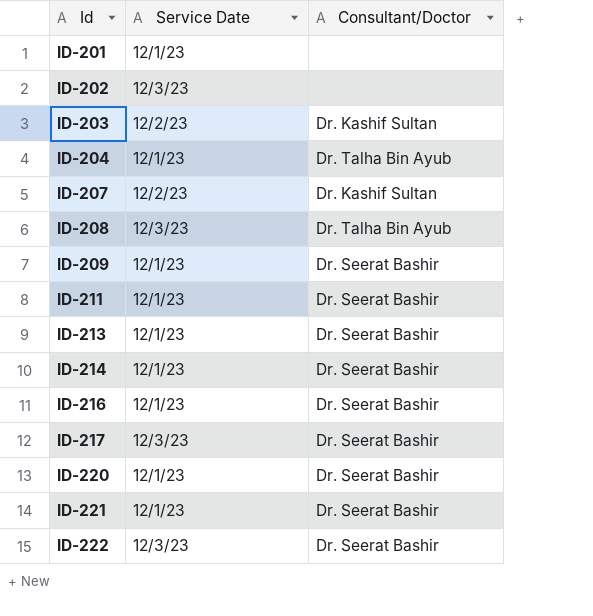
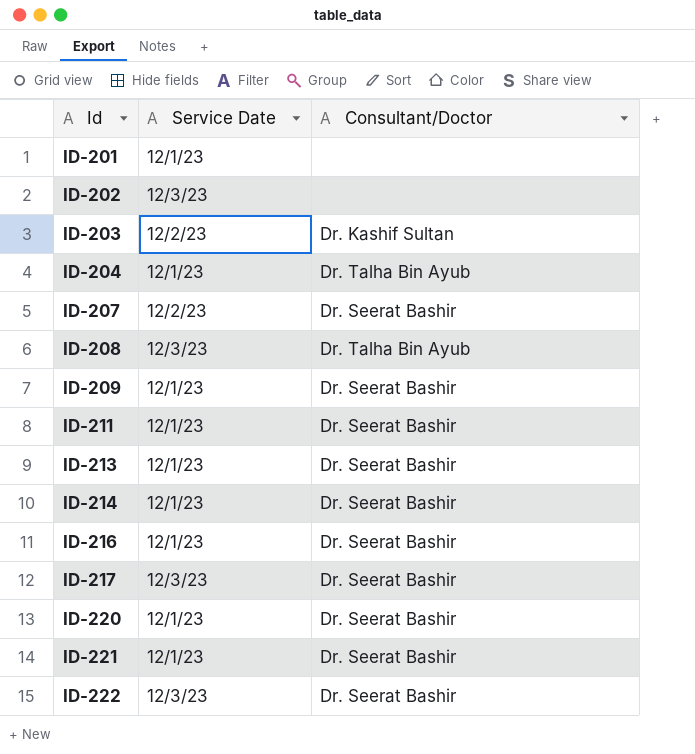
ID-207 | Consultant/Doctor: Dr. Kashif Sultan -> Dr. Seerat Bashir

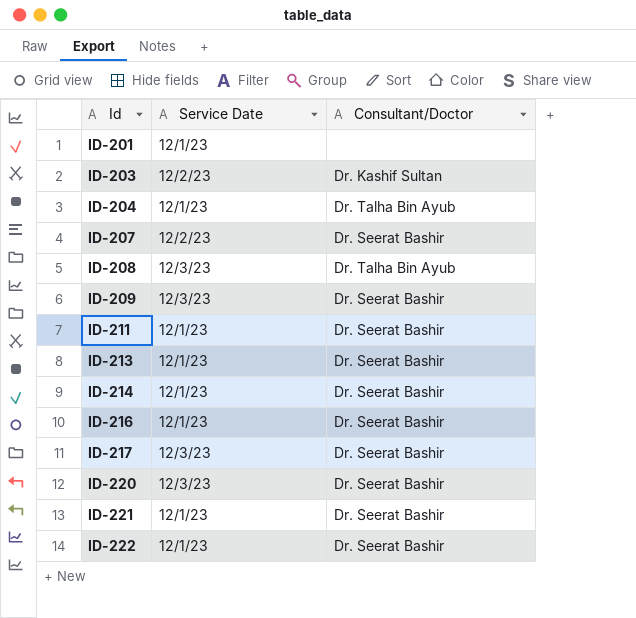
row ID-202: 12/3/23 | none -> none
ID-209 | Service Date: 12/1/23 -> 12/3/23
ID-220 | Service Date: 12/1/23 -> 12/3/23
ID-222 | Service Date: 12/3/23 -> 12/1/23

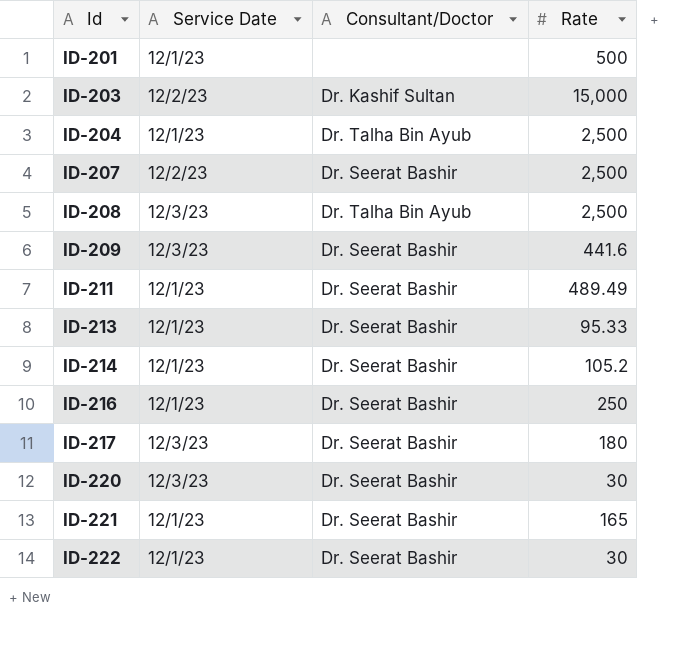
column Rate | position: none -> 4

